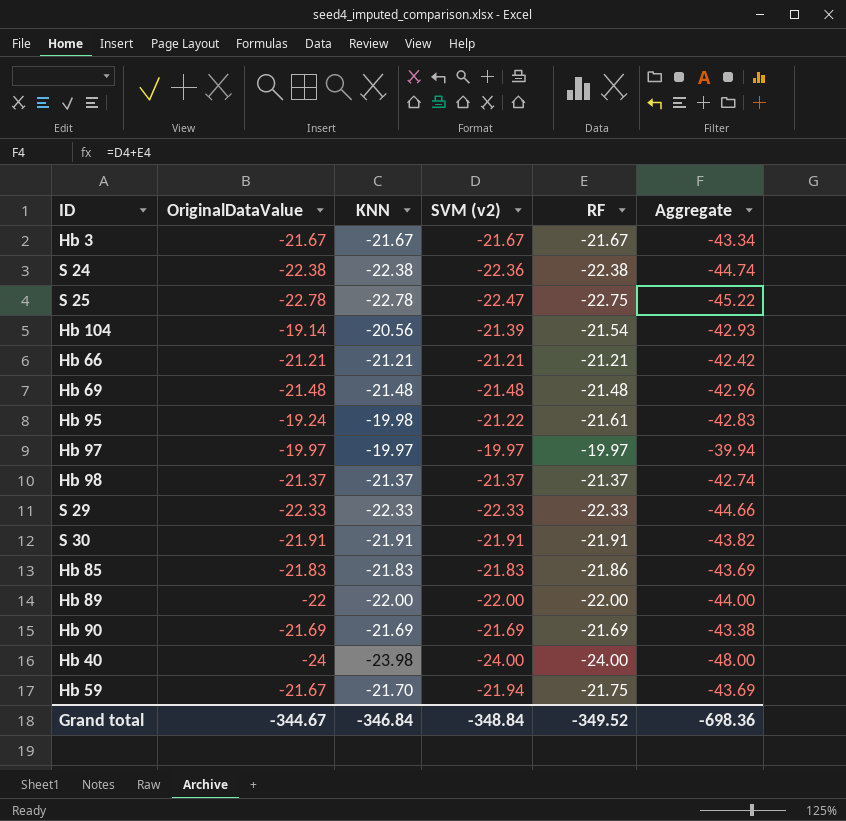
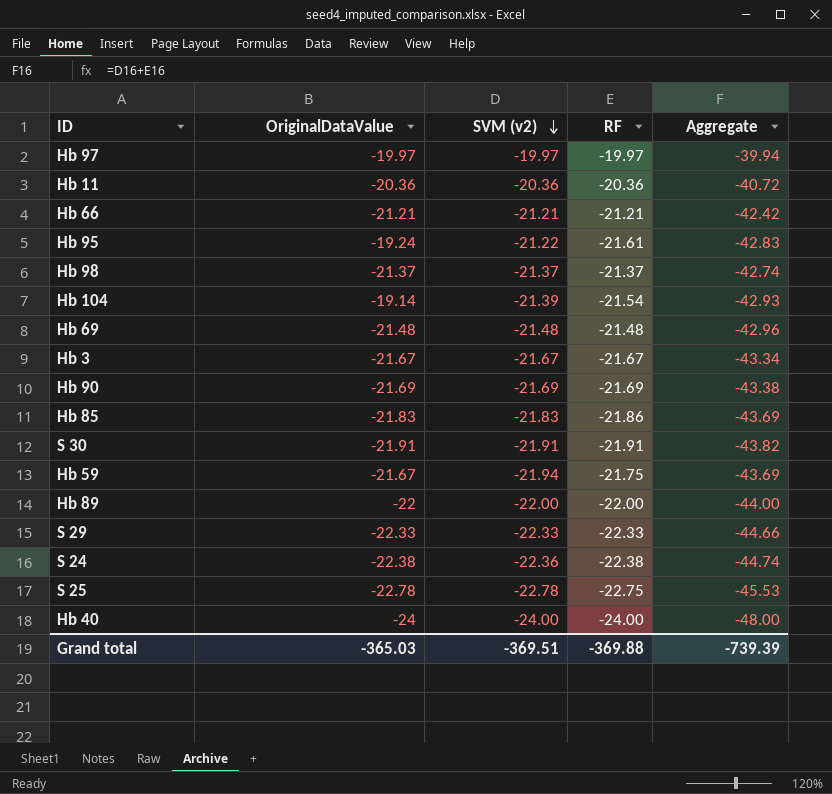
row order: none -> SVM (v2) descending
column KNN | position: 3 -> none
row Hb 11: none -> -20.36 | -20.36 | -20.36 | -40.72
S 25 | SVM (v2): -22.47 -> -22.78
S 25 | Aggregate: -45.22 -> -45.53
Grand total | OriginalDataValue: -344.67 -> -365.03
Grand total | SVM (v2): -348.84 -> -369.51
Grand total | RF: -349.52 -> -369.88
Grand total | Aggregate: -698.36 -> -739.39

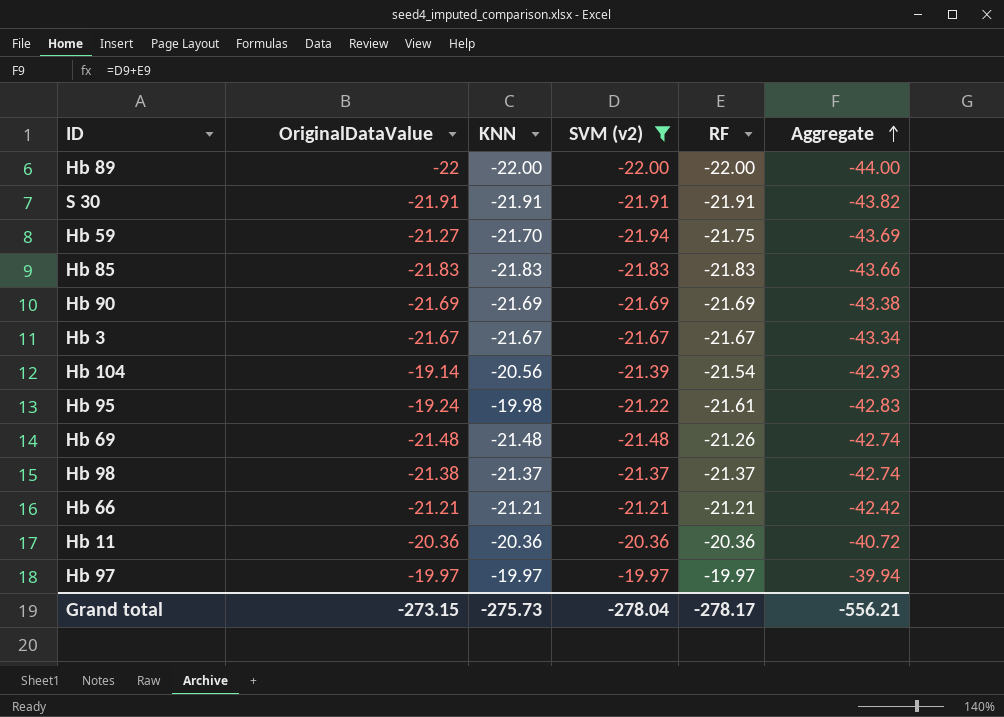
filter: none -> SVM (v2) >= -22.00
row order: SVM (v2) descending -> Aggregate ascending
column KNN | position: none -> 3
Hb 59 | OriginalDataValue: -21.67 -> -21.27
Hb 85 | RF: -21.86 -> -21.83
Hb 85 | Aggregate: -43.69 -> -43.66
Hb 69 | RF: -21.48 -> -21.26
Hb 69 | Aggregate: -42.96 -> -42.74
Hb 98 | OriginalDataValue: -21.37 -> -21.38
Grand total | OriginalDataValue: -365.03 -> -273.15
Grand total | SVM (v2): -369.51 -> -278.04
Grand total | RF: -369.88 -> -278.17
Grand total | Aggregate: -739.39 -> -556.21

